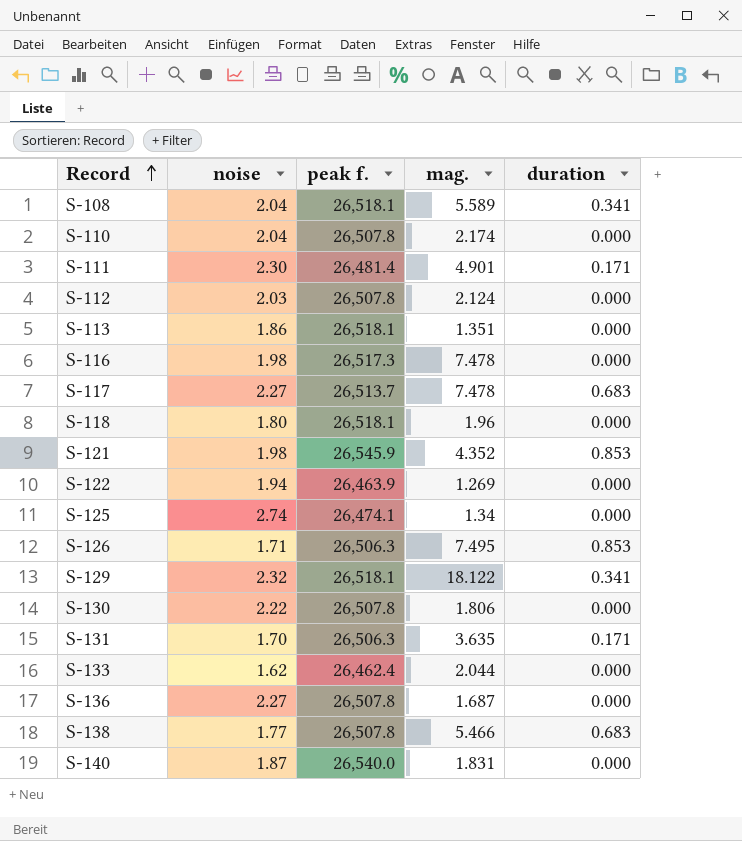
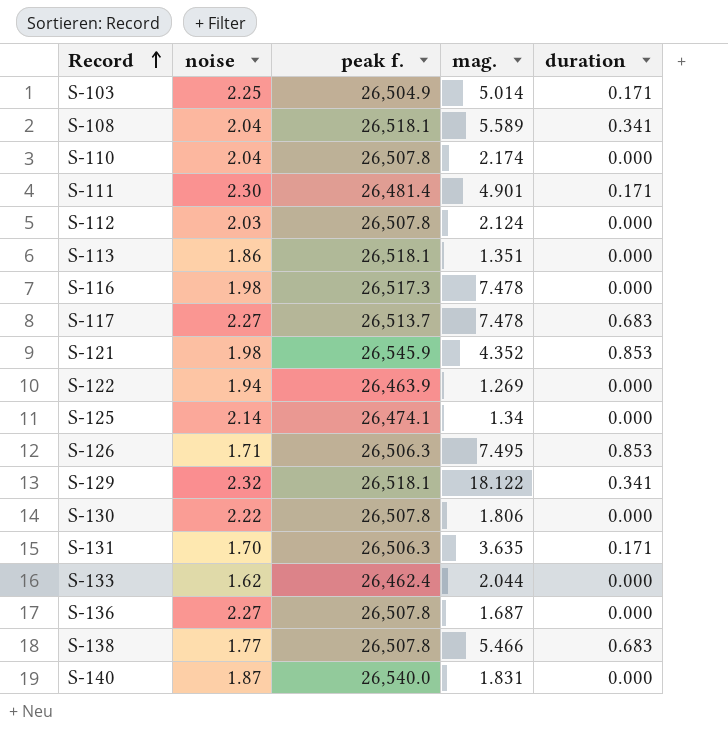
row S-118: 1.80 | 26,518.1 | 1.96 | 0.000 -> none
row S-103: none -> 2.25 | 26,504.9 | 5.014 | 0.171
S-125 | noise: 2.74 -> 2.14

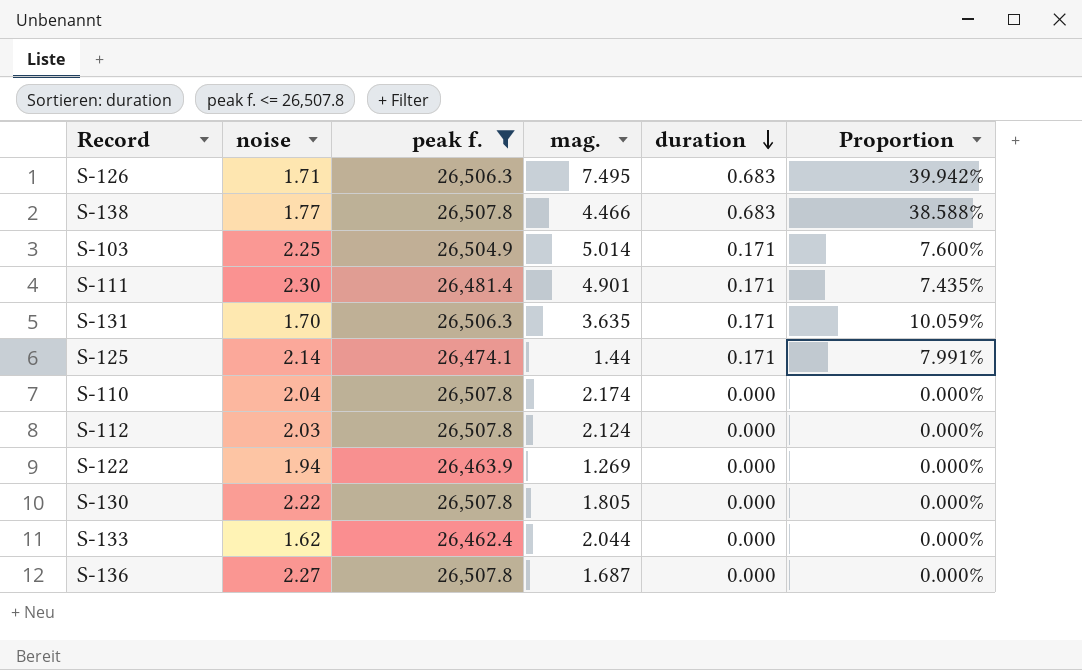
filter: none -> peak f. <= 26,507.8
row order: Record ascending -> duration descending
column Proportion | formula: none -> [duration] / [noise]
S-126 | duration: 0.853 -> 0.683
S-138 | mag.: 5.466 -> 4.466
S-125 | mag.: 1.34 -> 1.44
S-125 | duration: 0.000 -> 0.171
S-130 | mag.: 1.806 -> 1.805

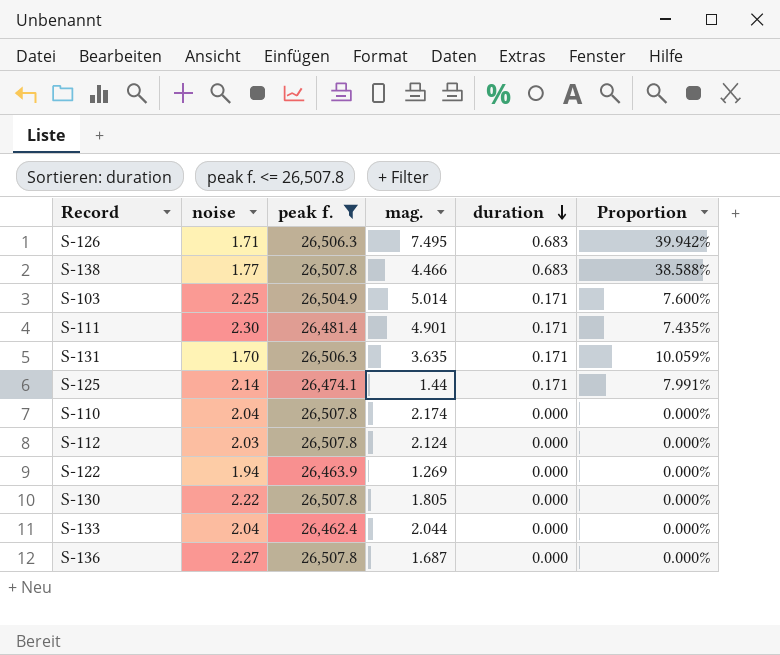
S-133 | noise: 1.62 -> 2.04

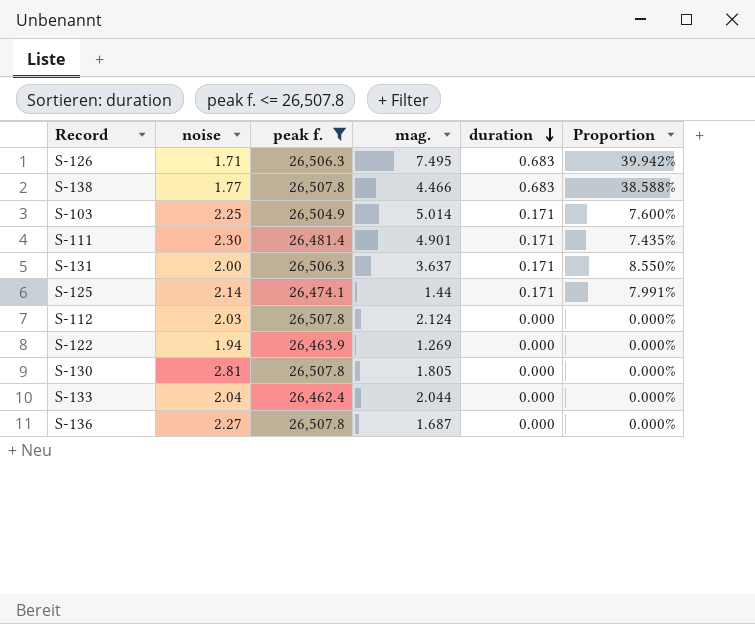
row S-110: 2.04 | 26,507.8 | 2.174 | 0.000 | 0.000% -> none
S-131 | noise: 1.70 -> 2.00
S-131 | mag.: 3.635 -> 3.637
S-131 | Proportion: 10.059% -> 8.550%
S-130 | noise: 2.22 -> 2.81

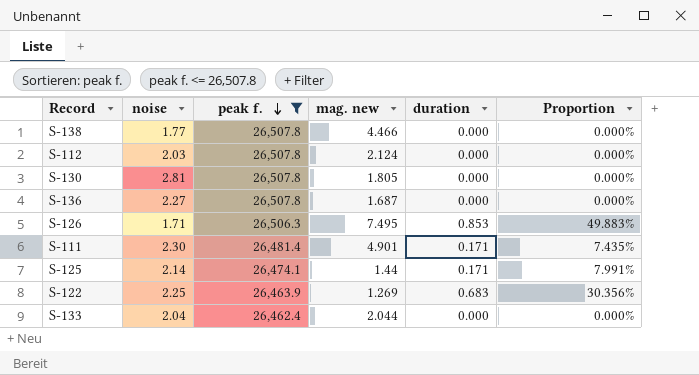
row order: duration descending -> peak f. descending
column name: mag. -> mag. new
row S-103: 2.25 | 26,504.9 | 5.014 | 0.171 | 7.600% -> none
row S-131: 2.00 | 26,506.3 | 3.637 | 0.171 | 8.550% -> none
S-138 | duration: 0.683 -> 0.000
S-138 | Proportion: 38.588% -> 0.000%
S-126 | duration: 0.683 -> 0.853
S-126 | Proportion: 39.942% -> 49.883%
S-122 | noise: 1.94 -> 2.25
S-122 | duration: 0.000 -> 0.683
S-122 | Proportion: 0.000% -> 30.356%

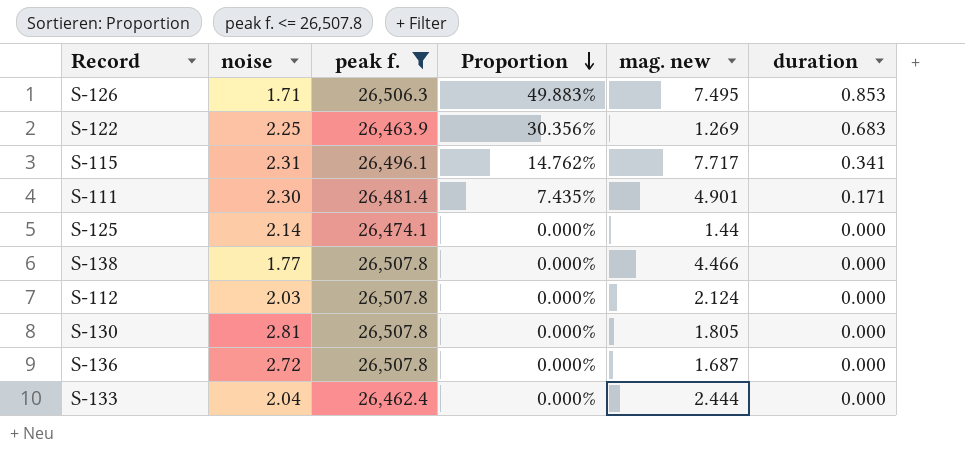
row order: peak f. descending -> Proportion descending
column Proportion | position: 6 -> 4
row S-115: none -> 2.31 | 26,496.1 | 14.762% | 7.717 | 0.341
S-125 | Proportion: 7.991% -> 0.000%
S-125 | duration: 0.171 -> 0.000
S-136 | noise: 2.27 -> 2.72
S-133 | mag. new: 2.044 -> 2.444

